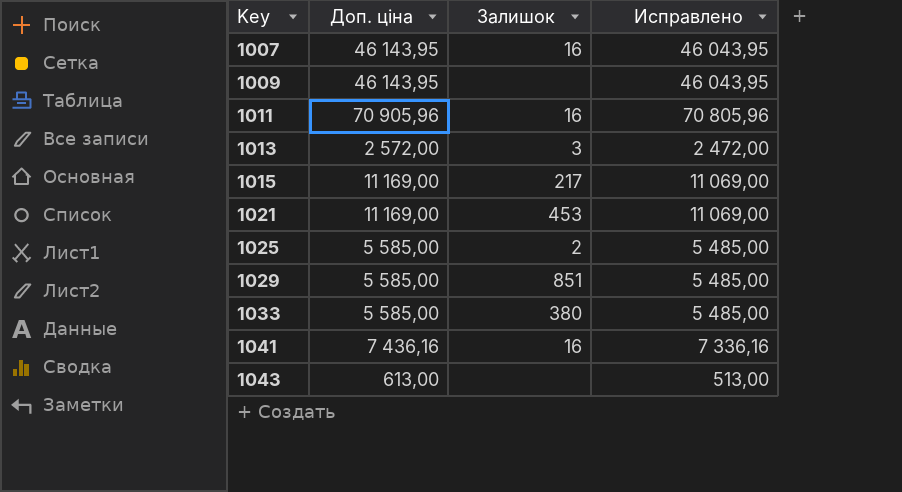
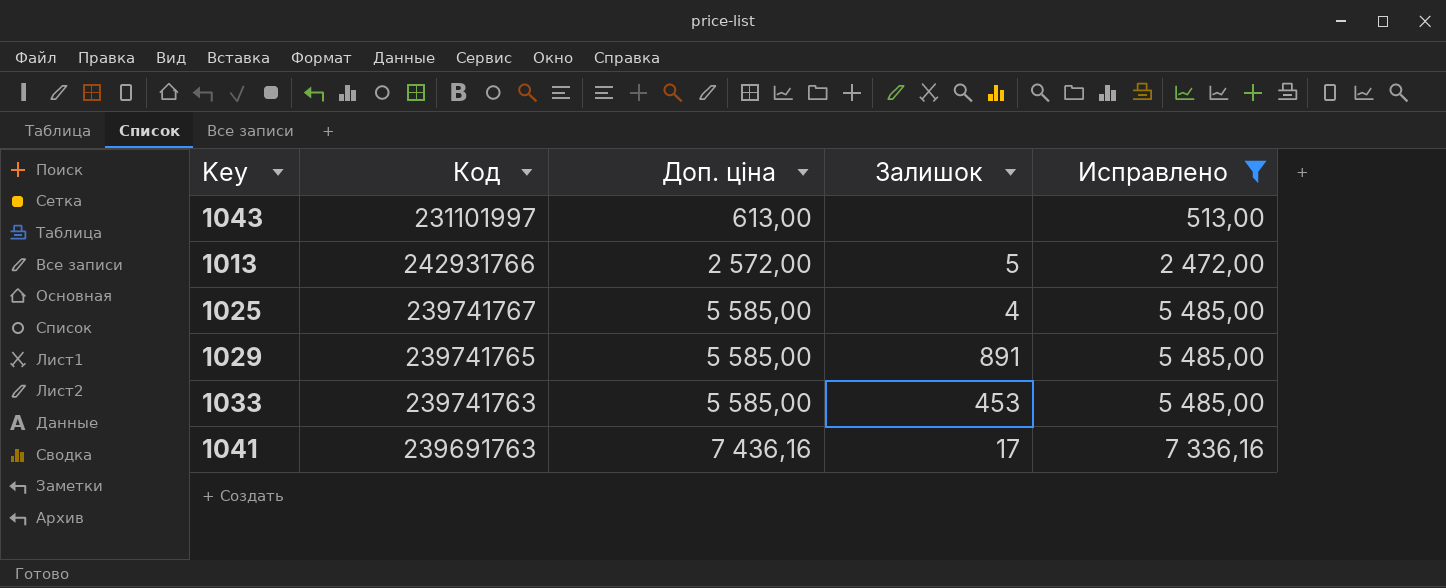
filter: none -> Исправлено <= 7 336,16
row order: Key ascending -> Доп. ціна ascending
column Код | position: none -> 2
1013 | Залишок: 3 -> 5
1025 | Залишок: 2 -> 4
1029 | Залишок: 851 -> 891
1033 | Залишок: 380 -> 453
1041 | Залишок: 16 -> 17

